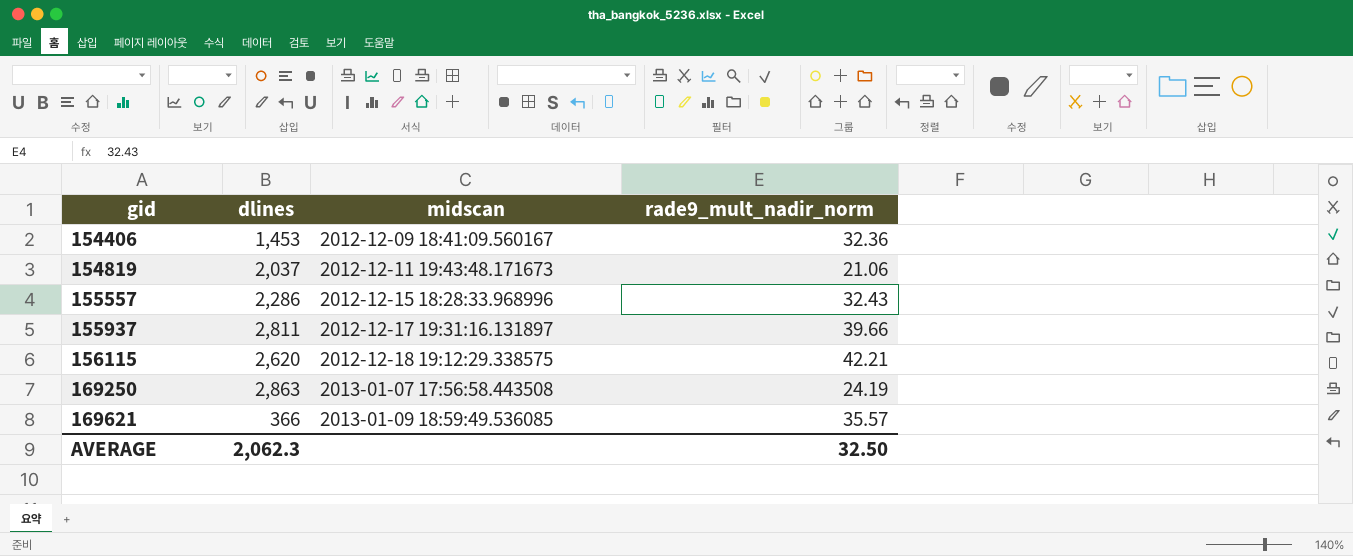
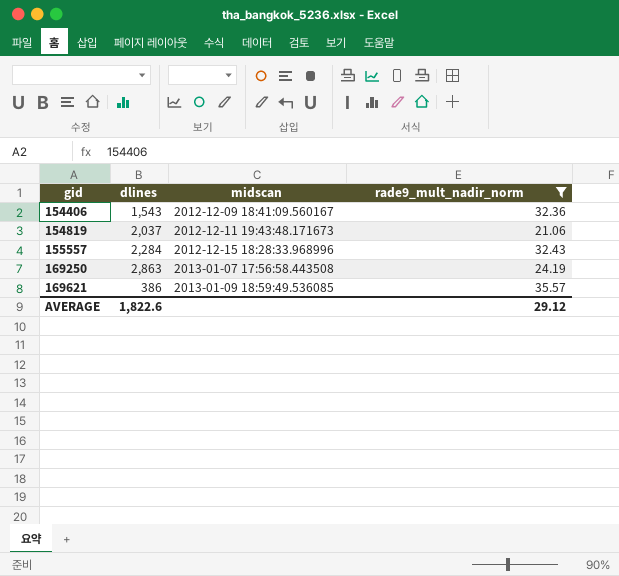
filter: none -> rade9_mult_nadir_norm <= 35.57
154406 | dlines: 1,453 -> 1,543
155557 | dlines: 2,286 -> 2,284
169621 | dlines: 366 -> 386
AVERAGE | dlines: 2,062.3 -> 1,822.6
AVERAGE | rade9_mult_nadir_norm: 32.50 -> 29.12

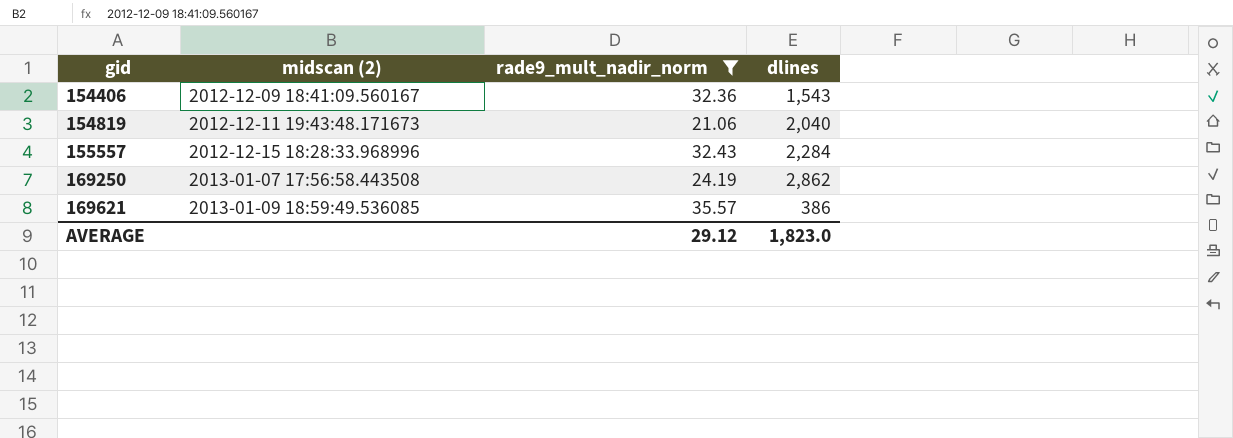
column name: midscan -> midscan (2)
column dlines | position: 2 -> 4
154819 | dlines: 2,037 -> 2,040
169250 | dlines: 2,863 -> 2,862
AVERAGE | dlines: 1,822.6 -> 1,823.0

